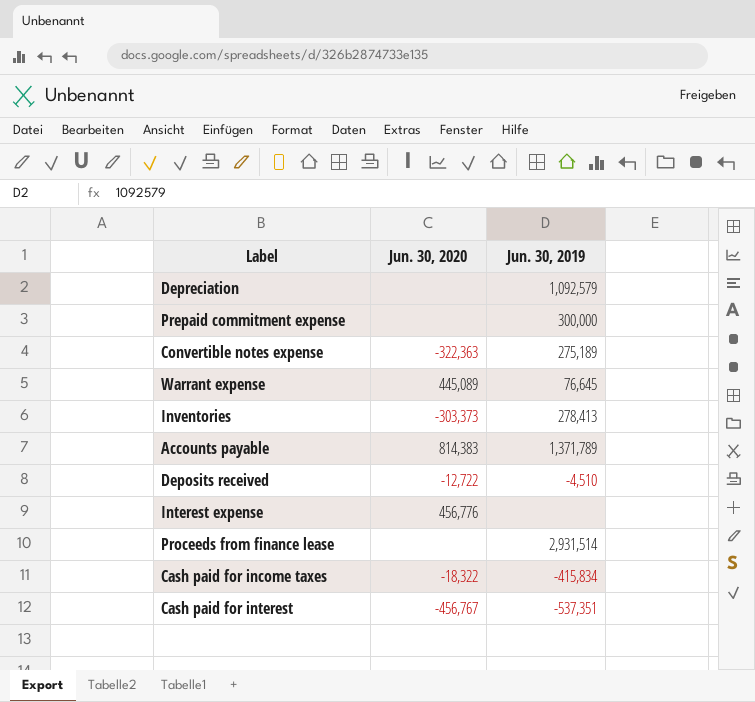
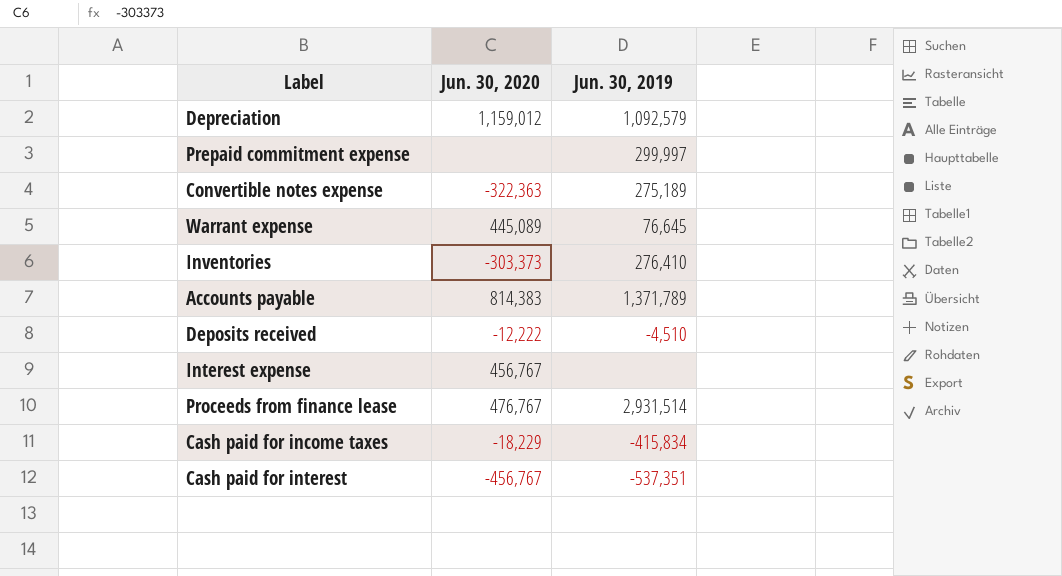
Depreciation | Jun. 30, 2020: none -> 1,159,012
Prepaid commitment expense | Jun. 30, 2019: 300,000 -> 299,997
Inventories | Jun. 30, 2019: 278,413 -> 276,410
Deposits received | Jun. 30, 2020: -12,722 -> -12,222
Interest expense | Jun. 30, 2020: 456,776 -> 456,767
Proceeds from finance lease | Jun. 30, 2020: none -> 476,767
Cash paid for income taxes | Jun. 30, 2020: -18,322 -> -18,229

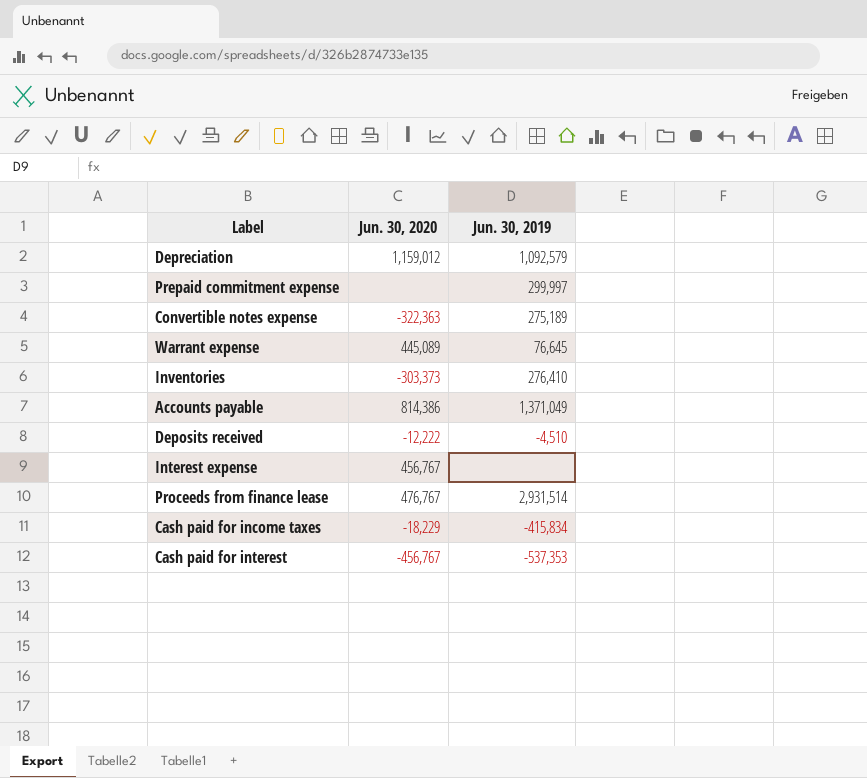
Accounts payable | Jun. 30, 2020: 814,383 -> 814,386
Accounts payable | Jun. 30, 2019: 1,371,789 -> 1,371,049
Cash paid for interest | Jun. 30, 2019: -537,351 -> -537,353

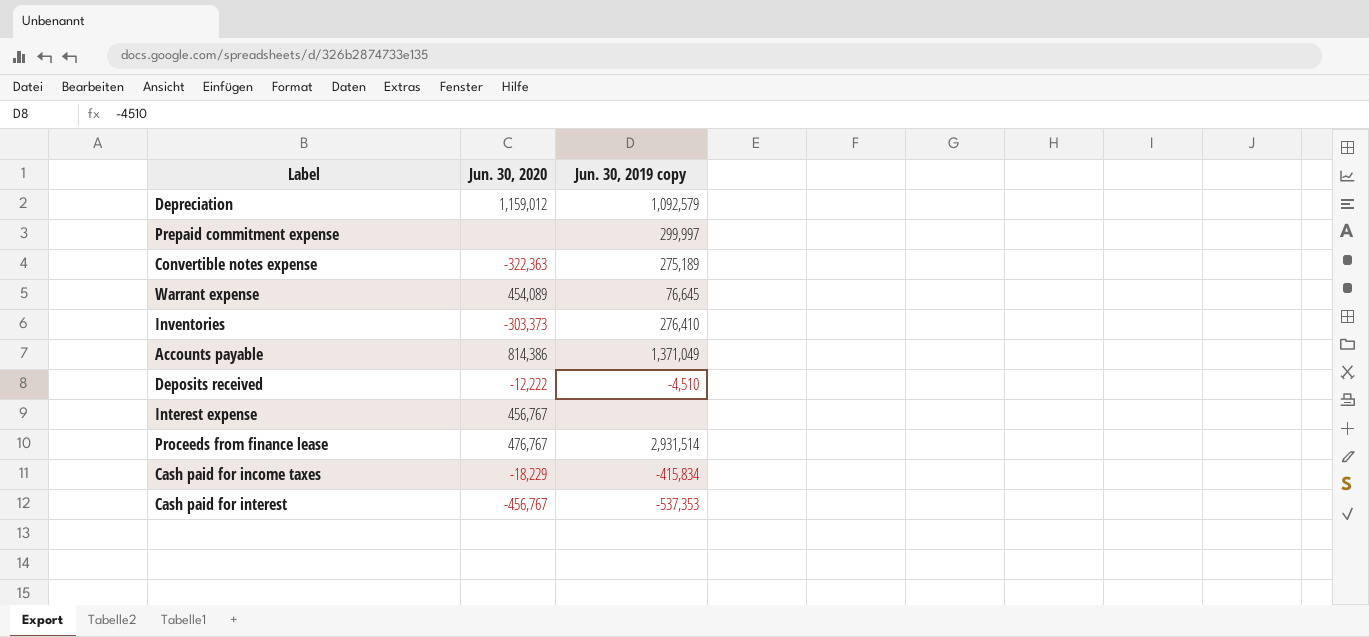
column name: Jun. 30, 2019 -> Jun. 30, 2019 copy
Warrant expense | Jun. 30, 2020: 445,089 -> 454,089

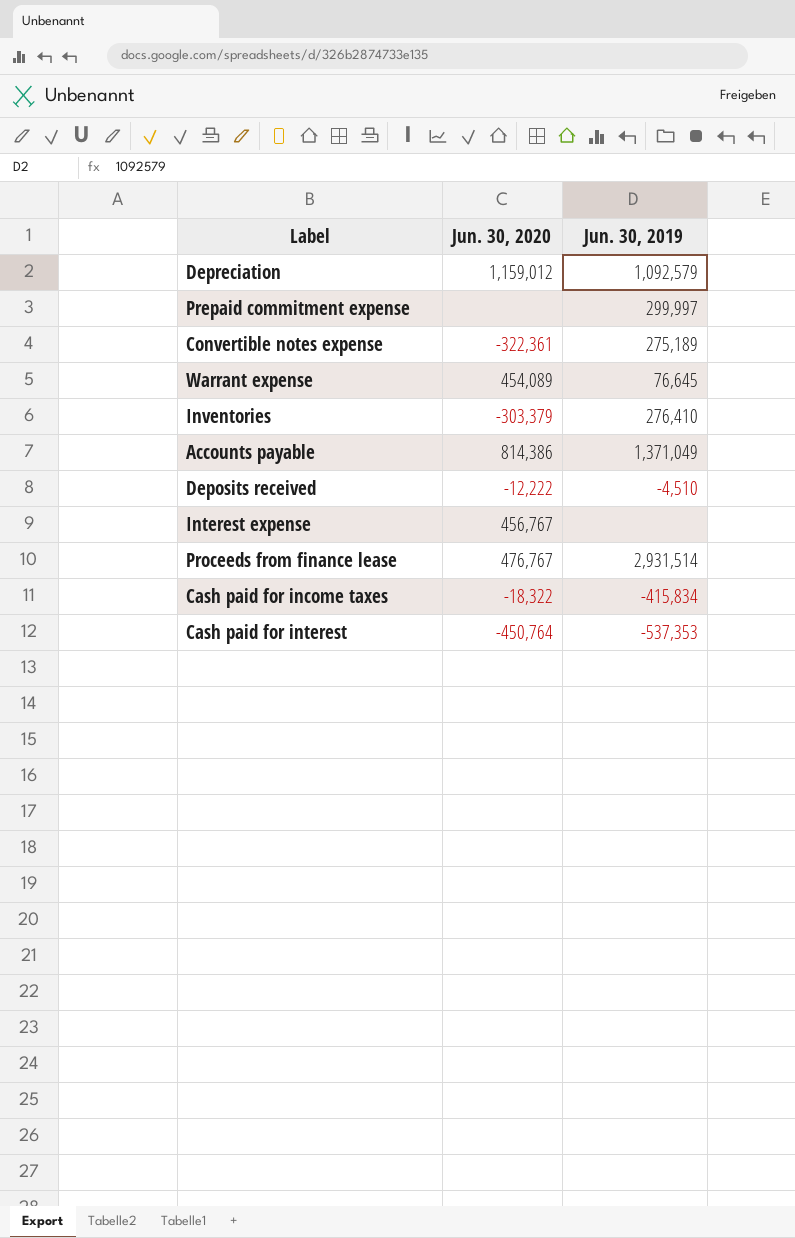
column name: Jun. 30, 2019 copy -> Jun. 30, 2019
Convertible notes expense | Jun. 30, 2020: -322,363 -> -322,361
Inventories | Jun. 30, 2020: -303,373 -> -303,379
Cash paid for income taxes | Jun. 30, 2020: -18,229 -> -18,322
Cash paid for interest | Jun. 30, 2020: -456,767 -> -450,764

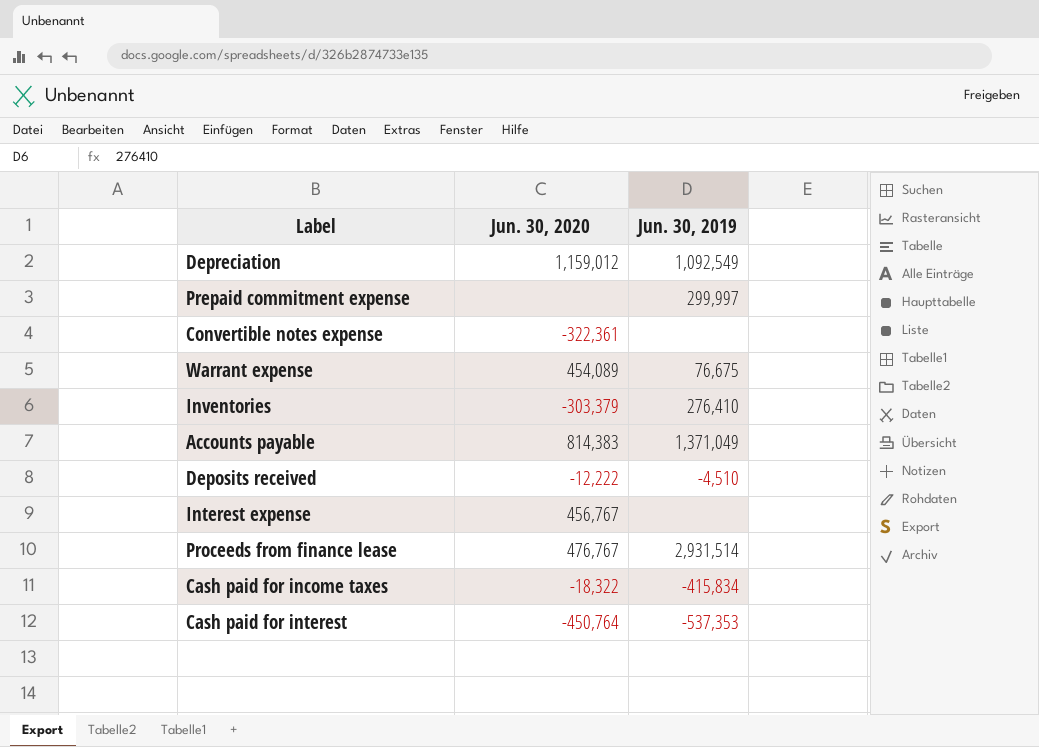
Depreciation | Jun. 30, 2019: 1,092,579 -> 1,092,549
Convertible notes expense | Jun. 30, 2019: 275,189 -> none
Warrant expense | Jun. 30, 2019: 76,645 -> 76,675
Accounts payable | Jun. 30, 2020: 814,386 -> 814,383

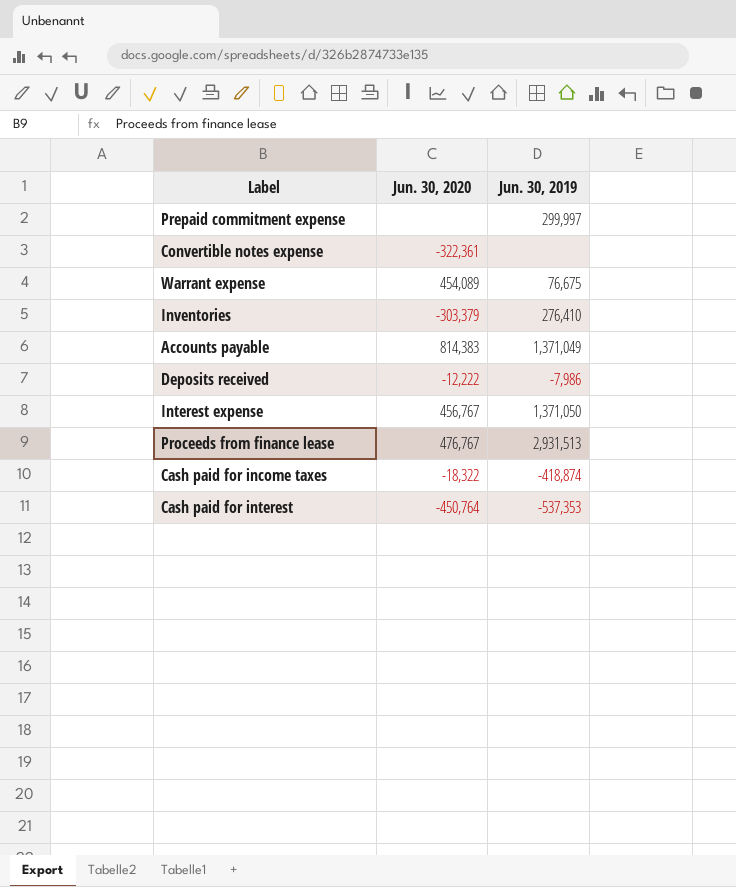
row Depreciation: 1,159,012 | 1,092,549 -> none
Deposits received | Jun. 30, 2019: -4,510 -> -7,986
Interest expense | Jun. 30, 2019: none -> 1,371,050
Proceeds from finance lease | Jun. 30, 2019: 2,931,514 -> 2,931,513
Cash paid for income taxes | Jun. 30, 2019: -415,834 -> -418,874

